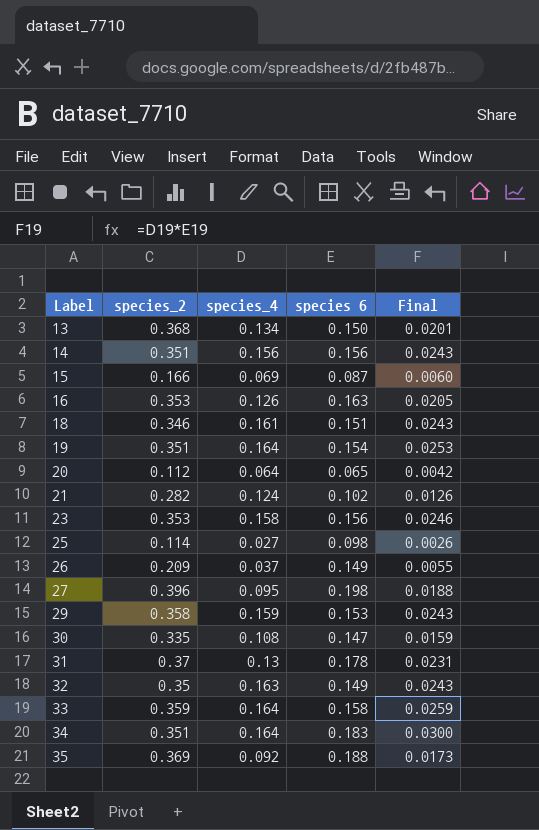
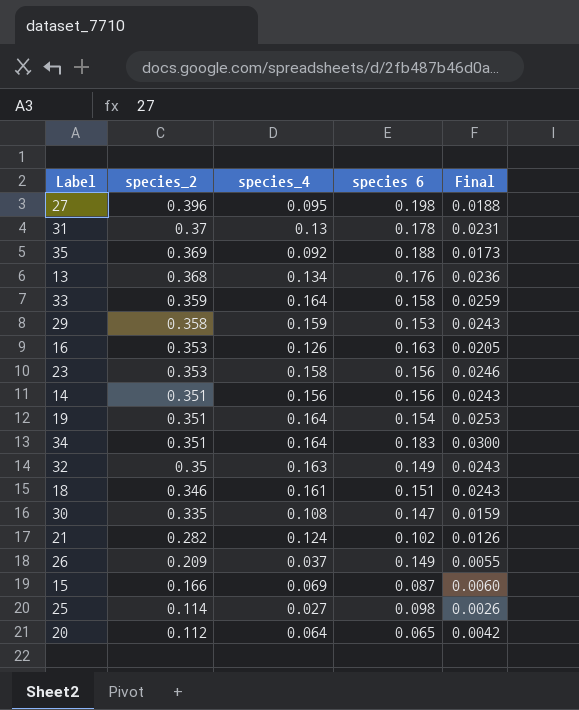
row order: Label ascending -> species_2 descending
13 | species 6: 0.150 -> 0.176
13 | Final: 0.0201 -> 0.0236

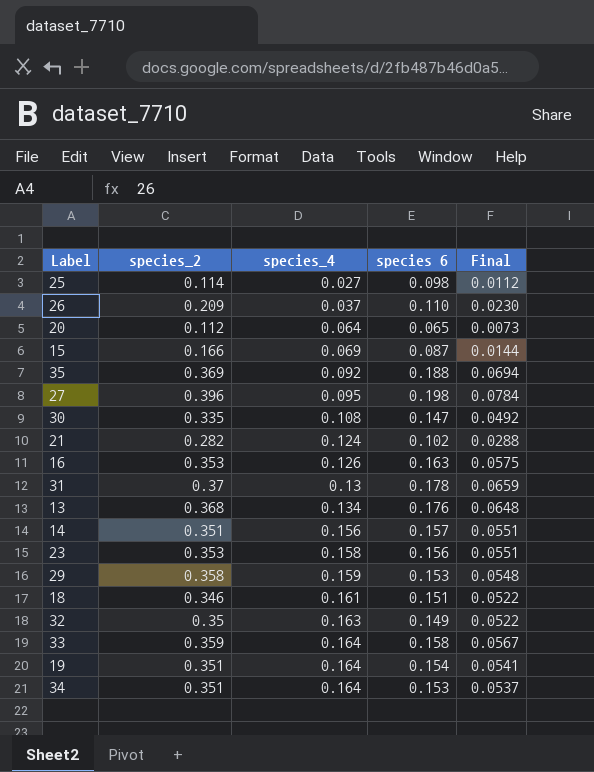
row order: species_2 descending -> species_4 ascending
column Final | formula: [species_4] * [species 6] -> [species_2] * [species 6]
26 | species 6: 0.149 -> 0.110
14 | species 6: 0.156 -> 0.157
34 | species 6: 0.183 -> 0.153

